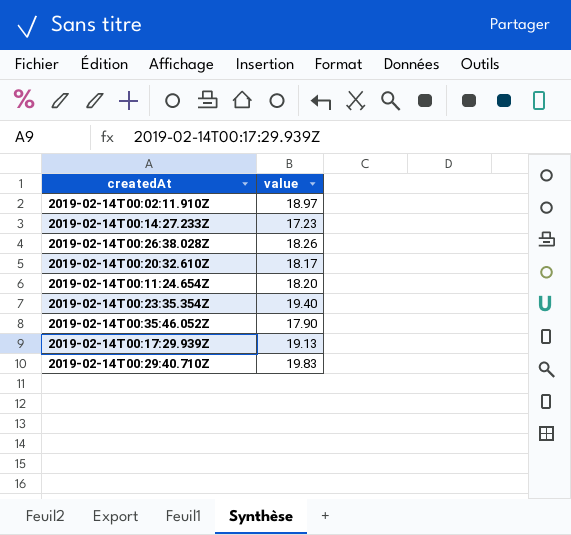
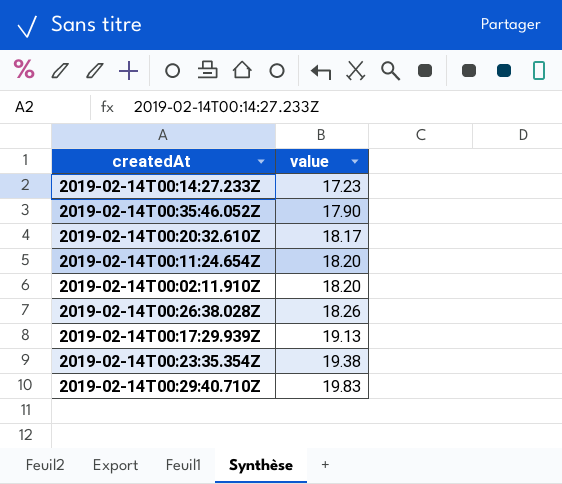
row order: none -> value ascending
2019-02-14T00:02:11.910Z | value: 18.97 -> 18.20
2019-02-14T00:23:35.354Z | value: 19.40 -> 19.38

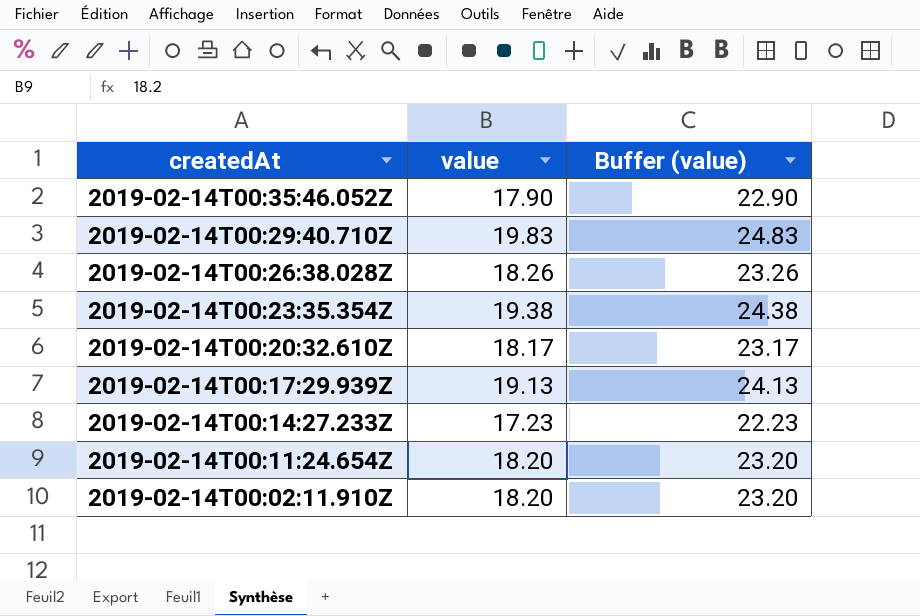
row order: value ascending -> createdAt descending
column Buffer (value) | formula: none -> [value] + 5

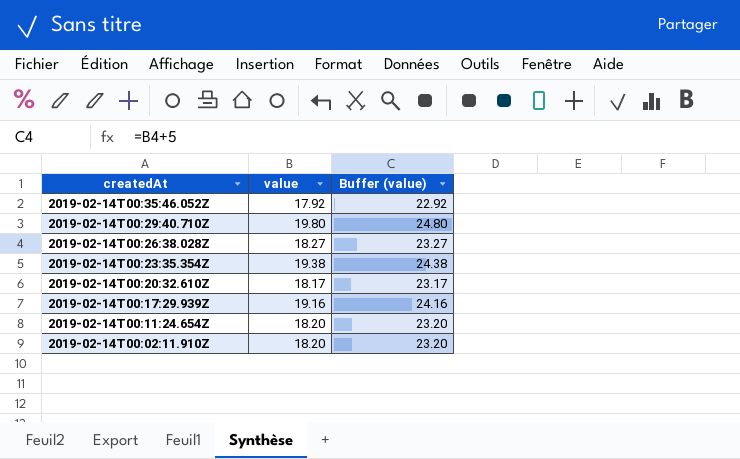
row 2019-02-14T00:14:27.233Z: 17.23 | 22.23 -> none
2019-02-14T00:35:46.052Z | value: 17.90 -> 17.92
2019-02-14T00:35:46.052Z | Buffer (value): 22.90 -> 22.92
2019-02-14T00:29:40.710Z | value: 19.83 -> 19.80
2019-02-14T00:29:40.710Z | Buffer (value): 24.83 -> 24.80
2019-02-14T00:26:38.028Z | value: 18.26 -> 18.27
2019-02-14T00:26:38.028Z | Buffer (value): 23.26 -> 23.27
2019-02-14T00:17:29.939Z | value: 19.13 -> 19.16
2019-02-14T00:17:29.939Z | Buffer (value): 24.13 -> 24.16

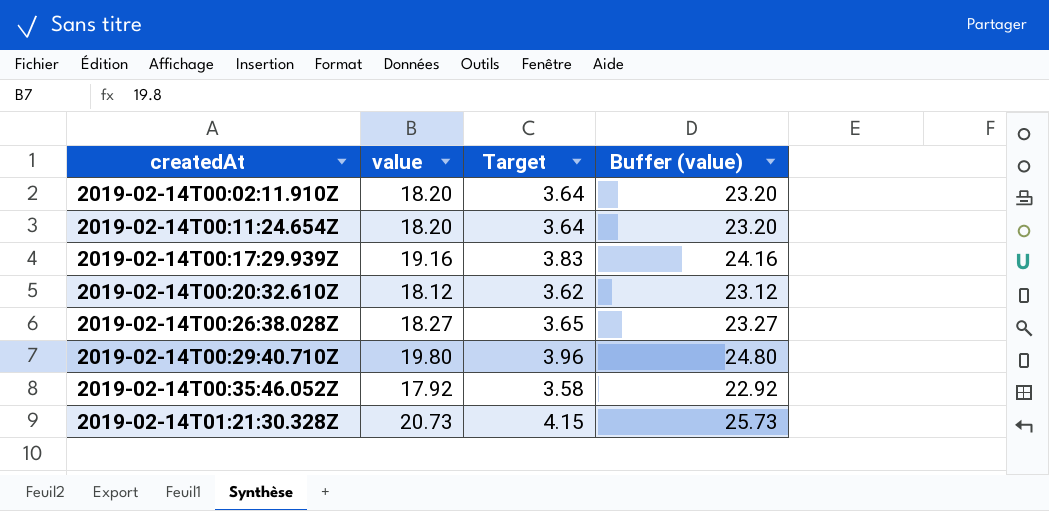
row order: createdAt descending -> createdAt ascending
column Target | formula: none -> [value] * 0.2
row 2019-02-14T00:23:35.354Z: 19.38 | 24.38 -> none
2019-02-14T00:20:32.610Z | value: 18.17 -> 18.12
2019-02-14T00:20:32.610Z | Buffer (value): 23.17 -> 23.12
row 2019-02-14T01:21:30.328Z: none -> 20.73 | 4.15 | 25.73

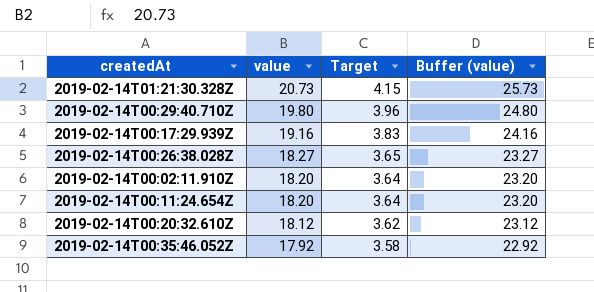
row order: createdAt ascending -> value descending

